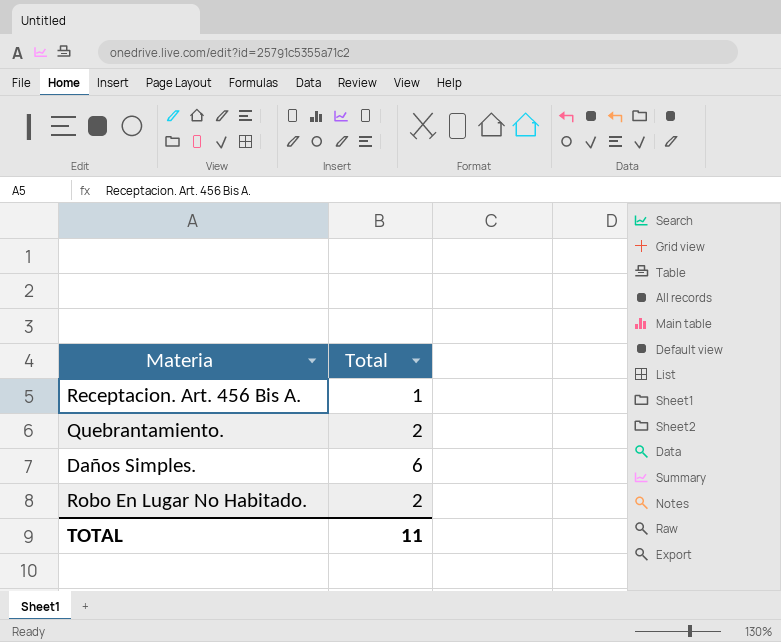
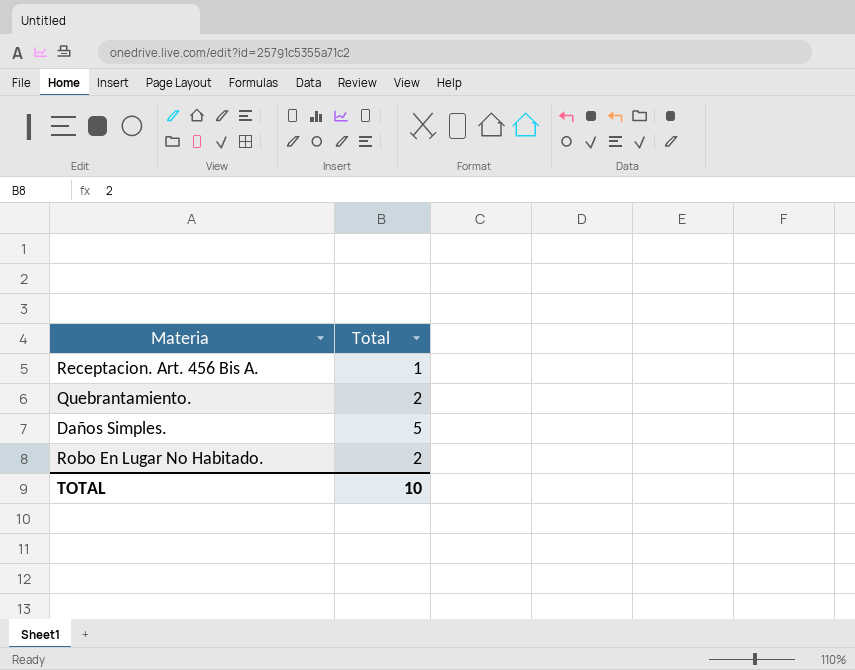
Daños Simples. | Total: 6 -> 5
TOTAL | Total: 11 -> 10

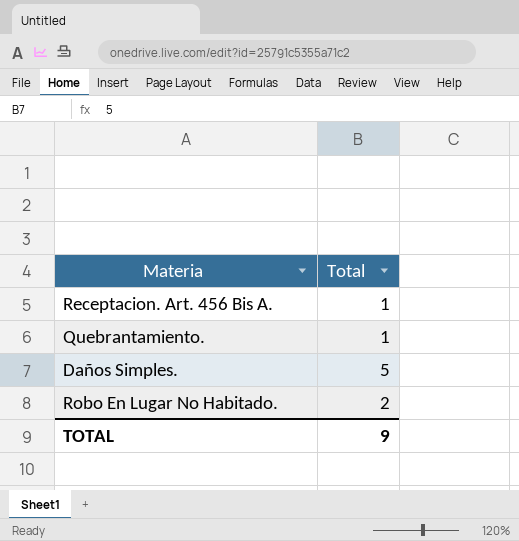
Quebrantamiento. | Total: 2 -> 1
TOTAL | Total: 10 -> 9

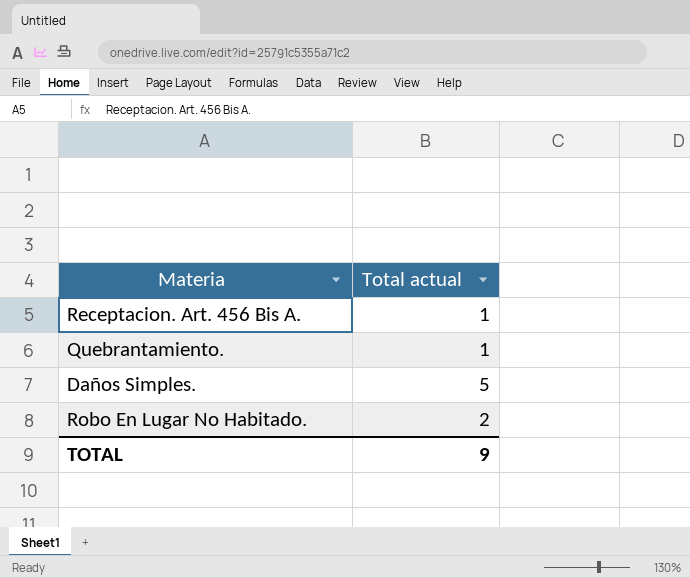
column name: Total -> Total actual

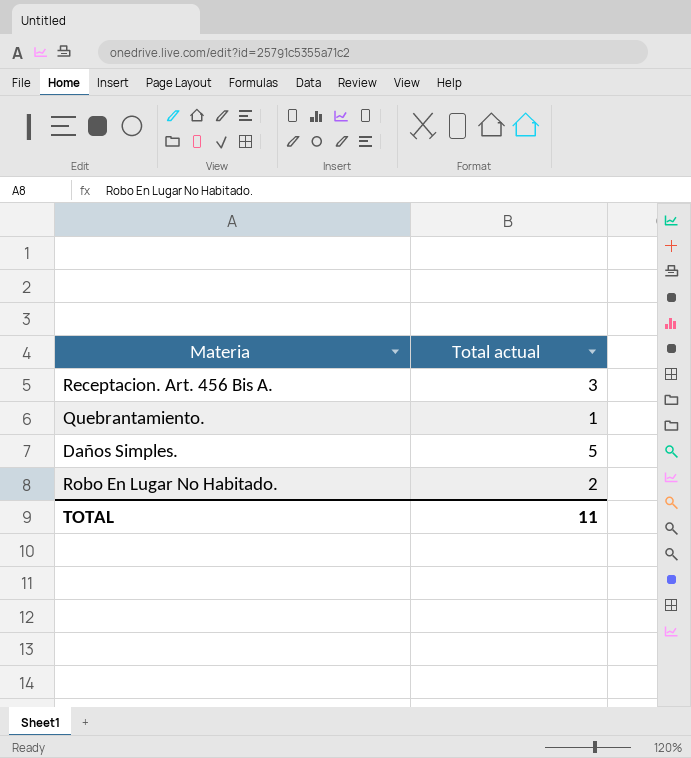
Receptacion. Art. 456 Bis A. | Total actual: 1 -> 3
TOTAL | Total actual: 9 -> 11

